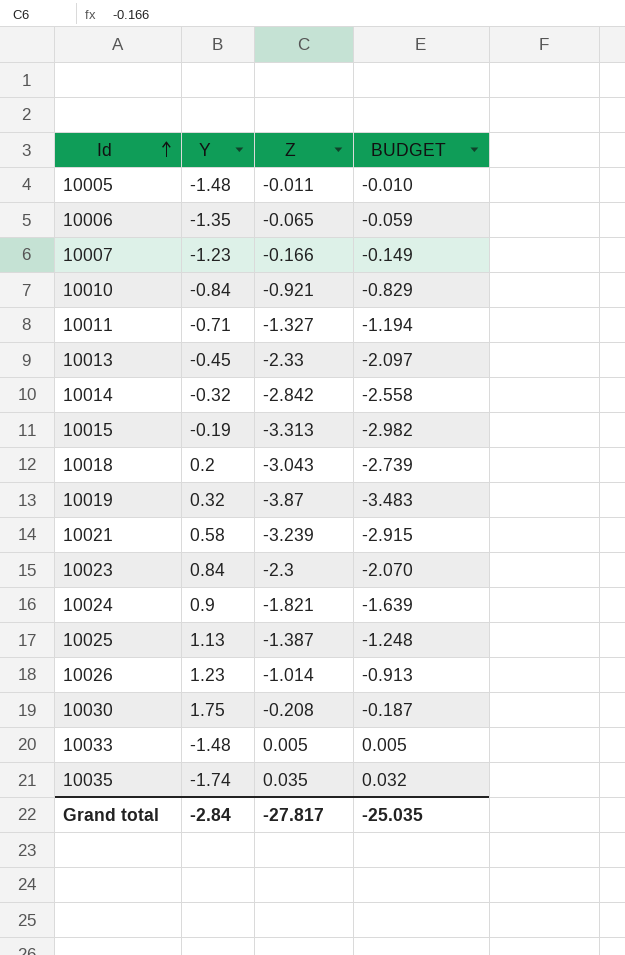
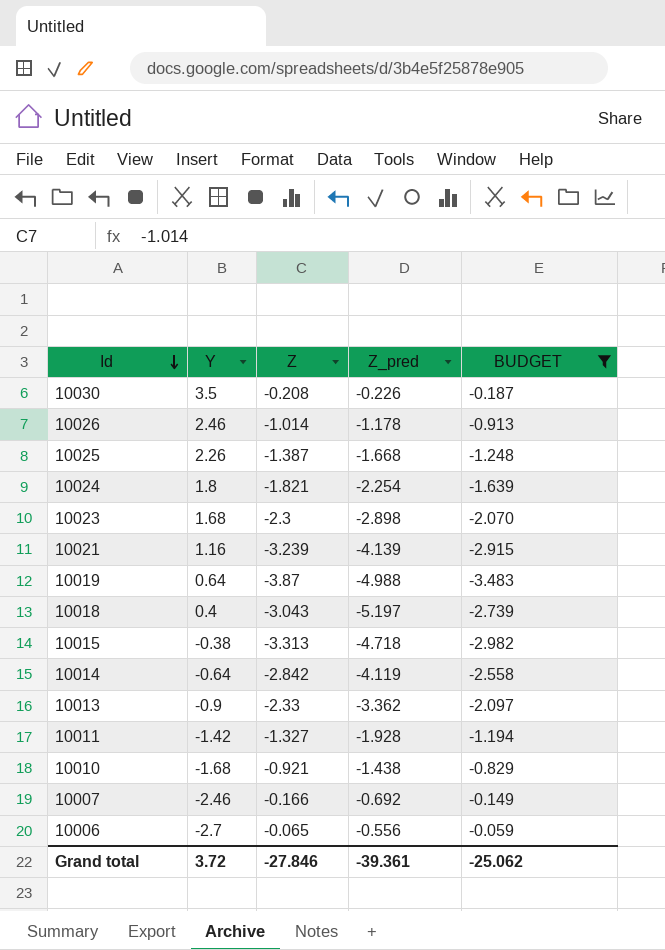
filter: none -> BUDGET <= -0.059
row order: Id ascending -> Id descending
column Z_pred | position: none -> 4
10030 | Y: 1.75 -> 3.5
10026 | Y: 1.23 -> 2.46
10025 | Y: 1.13 -> 2.26
10024 | Y: 0.9 -> 1.8
10023 | Y: 0.84 -> 1.68
10021 | Y: 0.58 -> 1.16
10019 | Y: 0.32 -> 0.64
10018 | Y: 0.2 -> 0.4
10015 | Y: -0.19 -> -0.38
10014 | Y: -0.32 -> -0.64
10013 | Y: -0.45 -> -0.9
10011 | Y: -0.71 -> -1.42
10010 | Y: -0.84 -> -1.68
10007 | Y: -1.23 -> -2.46
10006 | Y: -1.35 -> -2.7
Grand total | Y: -2.84 -> 3.72
Grand total | Z: -27.817 -> -27.846
Grand total | BUDGET: -25.035 -> -25.062

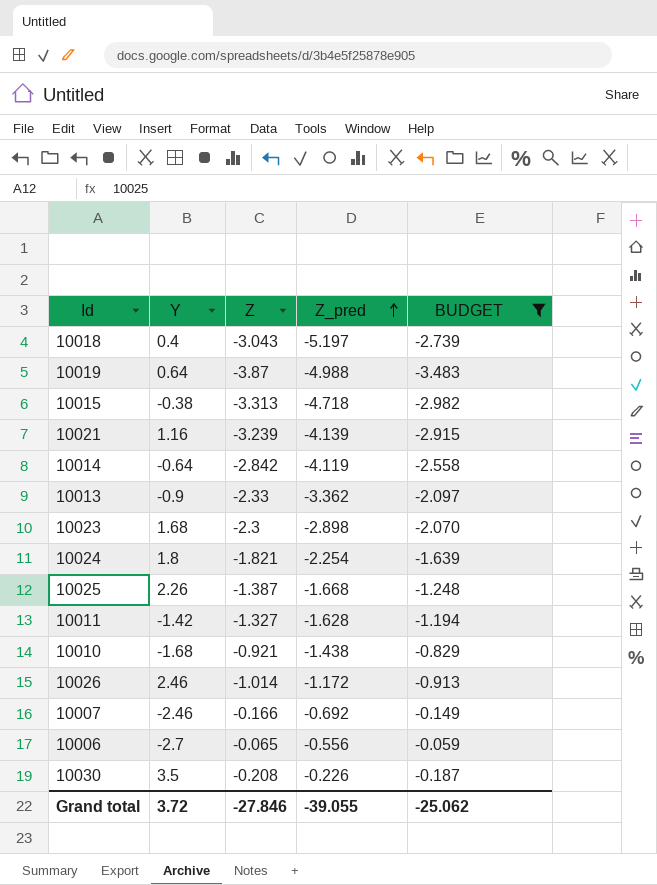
row order: Id descending -> Z_pred ascending
10011 | Z_pred: -1.928 -> -1.628
10026 | Z_pred: -1.178 -> -1.172
Grand total | Z_pred: -39.361 -> -39.055

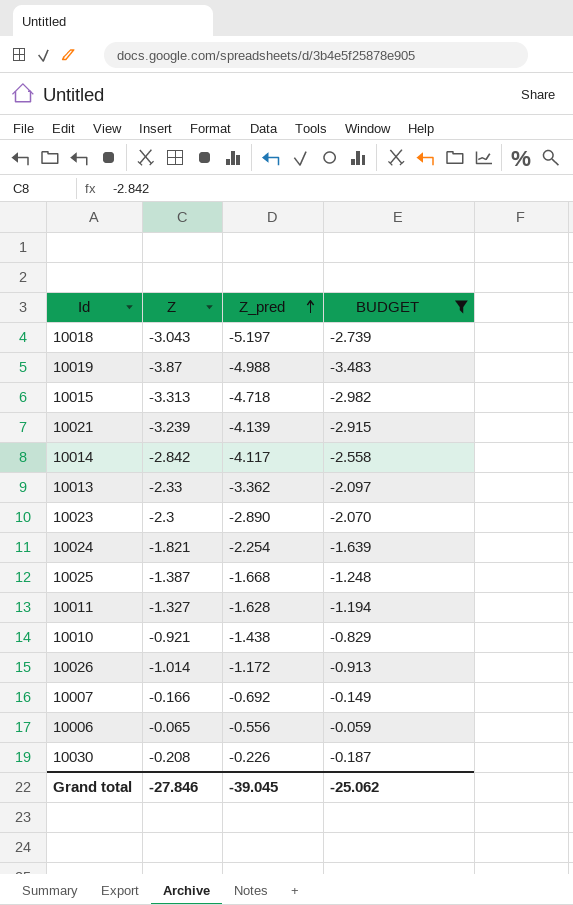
column Y | position: 2 -> none
10014 | Z_pred: -4.119 -> -4.117
10023 | Z_pred: -2.898 -> -2.890
Grand total | Z_pred: -39.055 -> -39.045

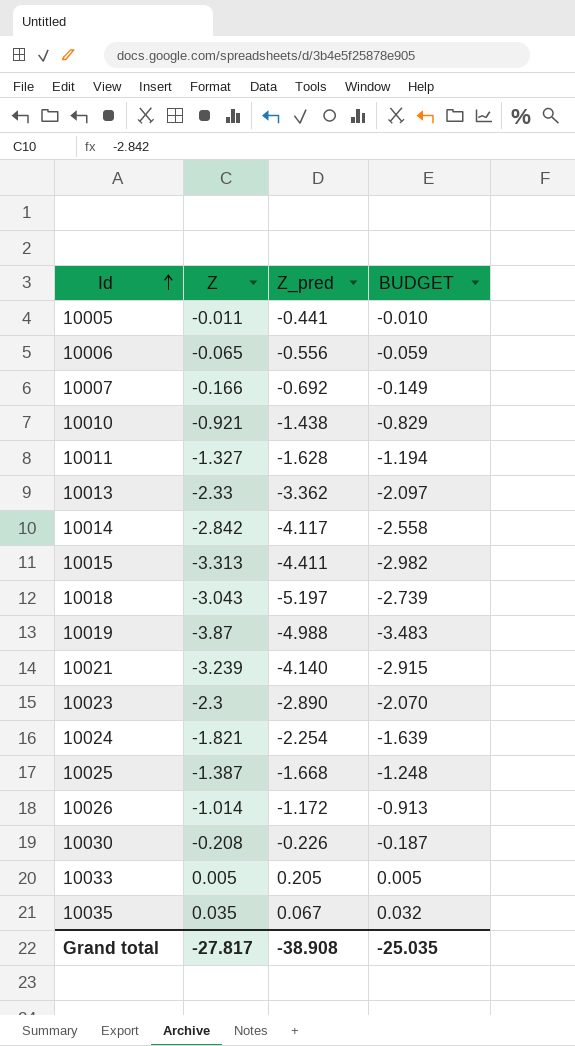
filter: BUDGET <= -0.059 -> none
row order: Z_pred ascending -> Id ascending
10015 | Z_pred: -4.718 -> -4.411
10021 | Z_pred: -4.139 -> -4.140
Grand total | Z: -27.846 -> -27.817
Grand total | Z_pred: -39.045 -> -38.908
Grand total | BUDGET: -25.062 -> -25.035

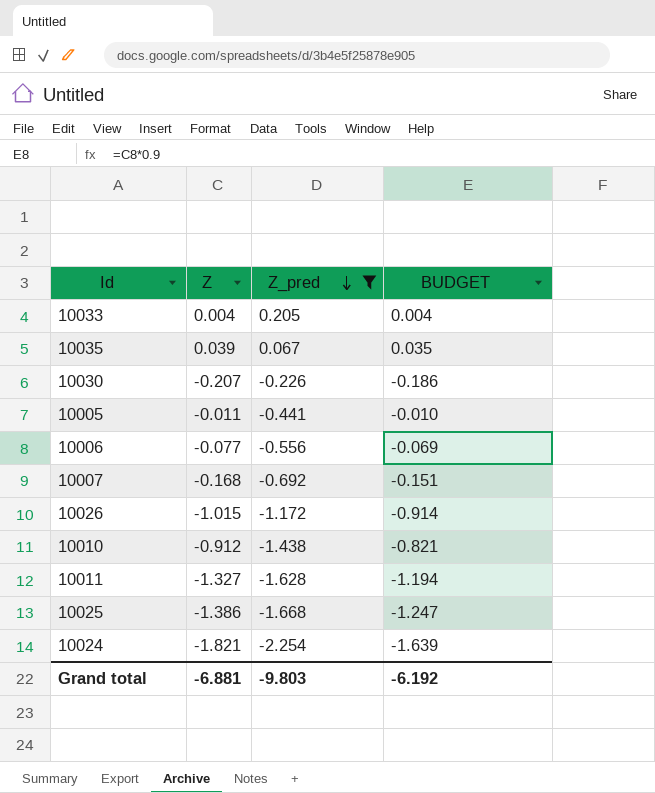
filter: none -> Z_pred >= -2.254
row order: Id ascending -> Z_pred descending
10033 | Z: 0.005 -> 0.004
10033 | BUDGET: 0.005 -> 0.004
10035 | Z: 0.035 -> 0.039
10035 | BUDGET: 0.032 -> 0.035
10030 | Z: -0.208 -> -0.207
10030 | BUDGET: -0.187 -> -0.186
10006 | Z: -0.065 -> -0.077
10006 | BUDGET: -0.059 -> -0.069
10007 | Z: -0.166 -> -0.168
10007 | BUDGET: -0.149 -> -0.151
10026 | Z: -1.014 -> -1.015
10026 | BUDGET: -0.913 -> -0.914
10010 | Z: -0.921 -> -0.912
10010 | BUDGET: -0.829 -> -0.821
10025 | Z: -1.387 -> -1.386
10025 | BUDGET: -1.248 -> -1.247
Grand total | Z: -27.817 -> -6.881
Grand total | Z_pred: -38.908 -> -9.803
Grand total | BUDGET: -25.035 -> -6.192

